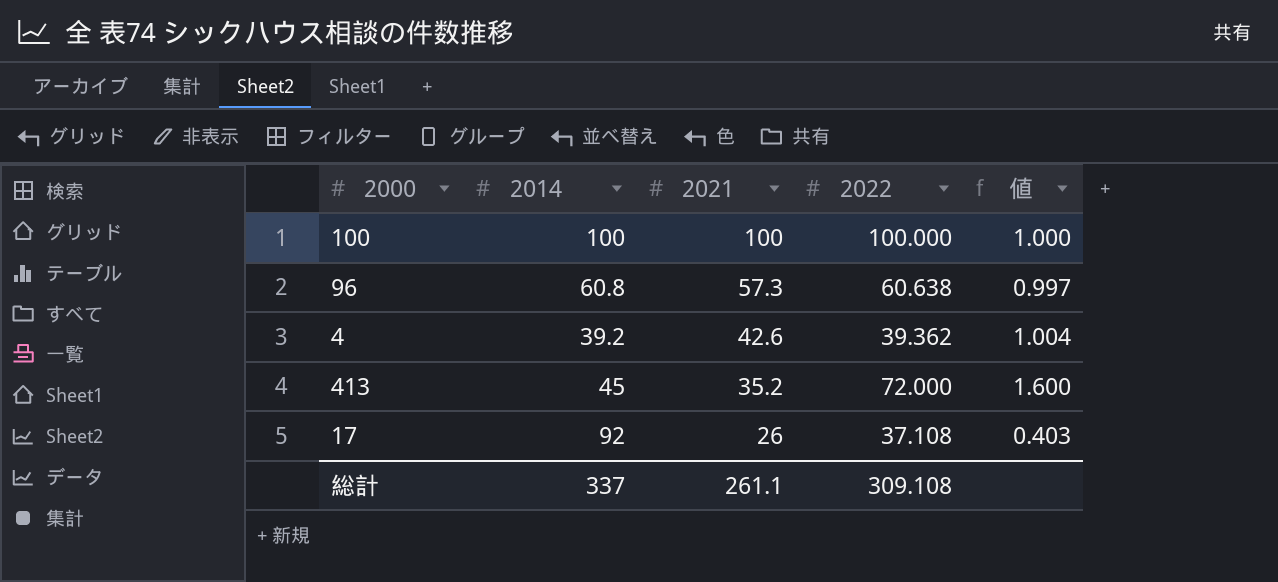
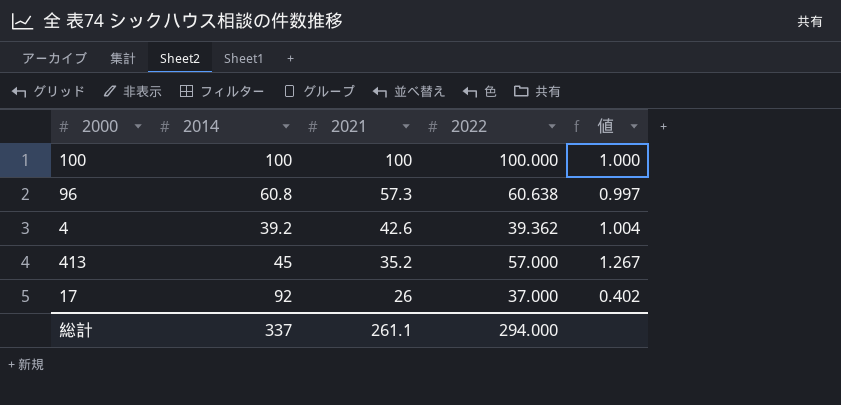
413 | 2022: 72.000 -> 57.000
413 | 値: 1.600 -> 1.267
17 | 2022: 37.108 -> 37.000
17 | 値: 0.403 -> 0.402
総計 | 2022: 309.108 -> 294.000

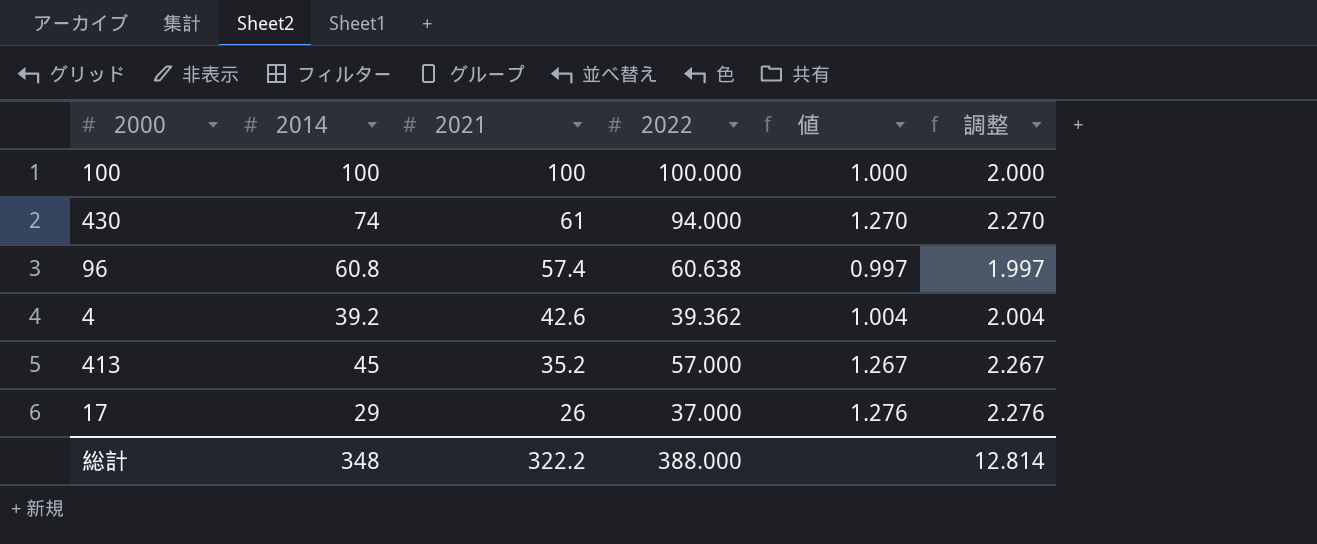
column 調整 | formula: none -> [値] + 1
row 430: none -> 74 | 61 | 94.000 | 1.270 | 2.270
96 | 2021: 57.3 -> 57.4
17 | 2014: 92 -> 29
17 | 値: 0.402 -> 1.276
総計 | 2014: 337 -> 348
総計 | 2021: 261.1 -> 322.2
総計 | 2022: 294.000 -> 388.000

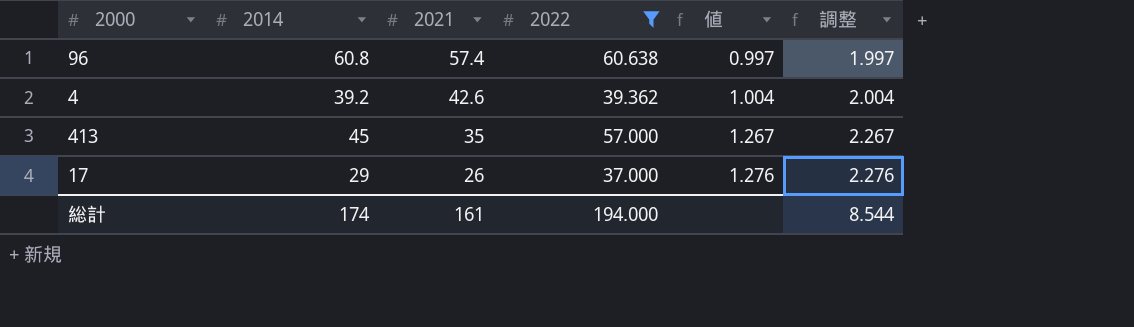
filter: none -> 2022 <= 60.638
413 | 2021: 35.2 -> 35
総計 | 2014: 348 -> 174
総計 | 2021: 322.2 -> 161
総計 | 2022: 388.000 -> 194.000
総計 | 調整: 12.814 -> 8.544

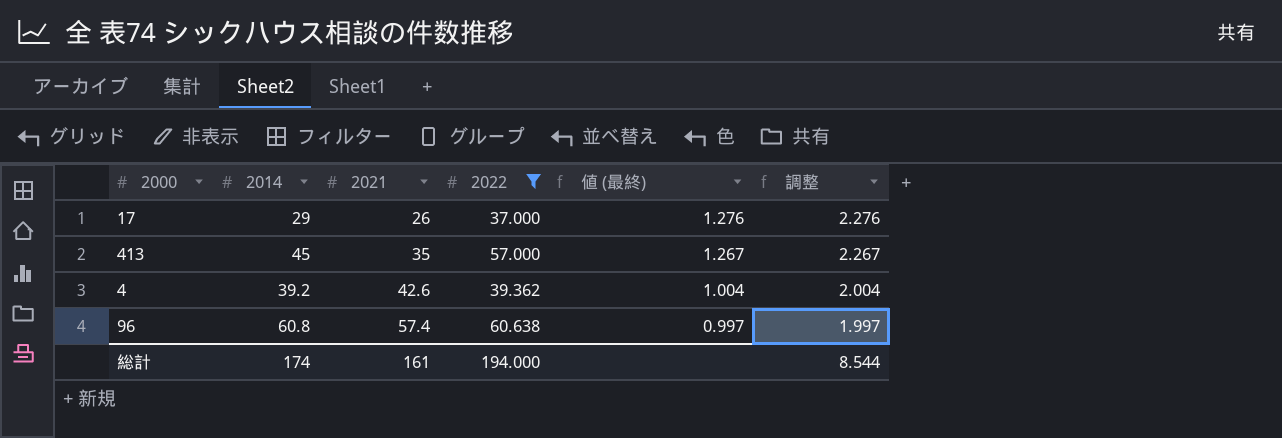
row order: 2021 descending -> 2021 ascending
column name: 値 -> 値 (最終)

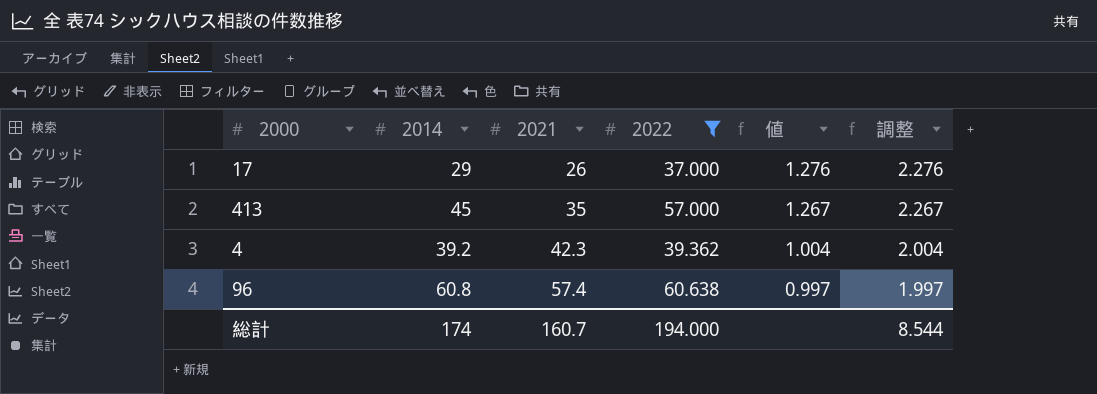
column name: 値 (最終) -> 値
4 | 2021: 42.6 -> 42.3
総計 | 2021: 161 -> 160.7

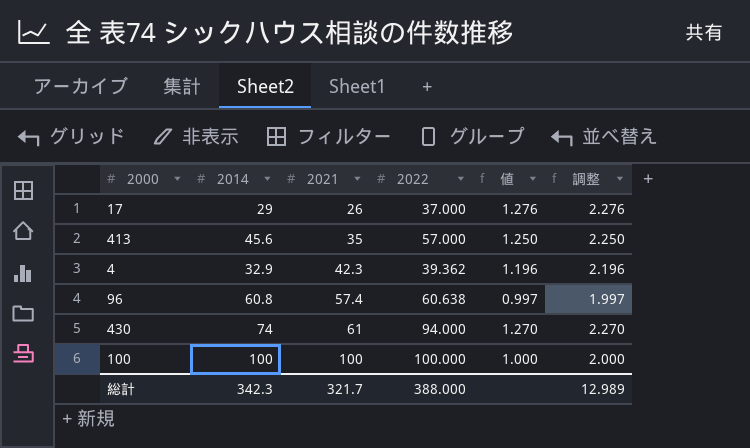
filter: 2022 <= 60.638 -> none
413 | 2014: 45 -> 45.6
413 | 値: 1.267 -> 1.250
413 | 調整: 2.267 -> 2.250
4 | 2014: 39.2 -> 32.9
4 | 値: 1.004 -> 1.196
4 | 調整: 2.004 -> 2.196
総計 | 2014: 174 -> 342.3
総計 | 2021: 160.7 -> 321.7
総計 | 2022: 194.000 -> 388.000
総計 | 調整: 8.544 -> 12.989

